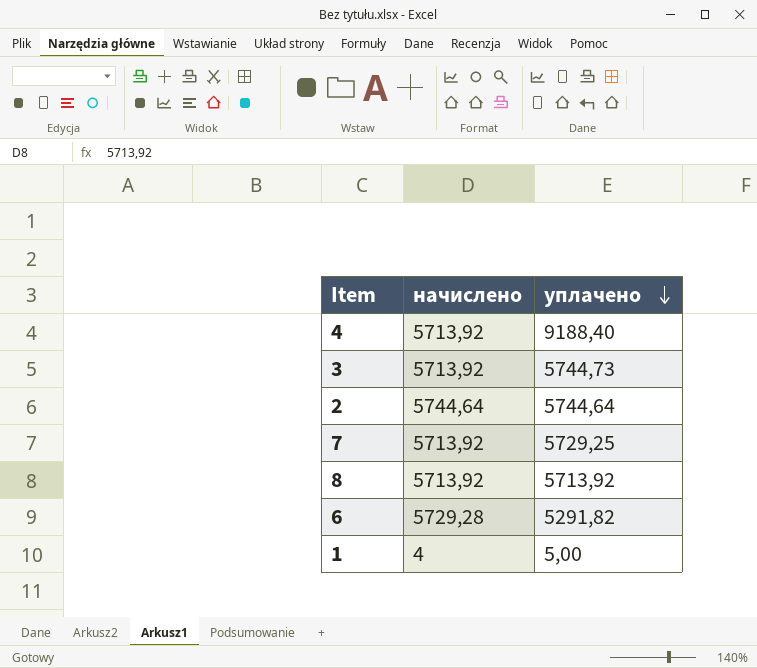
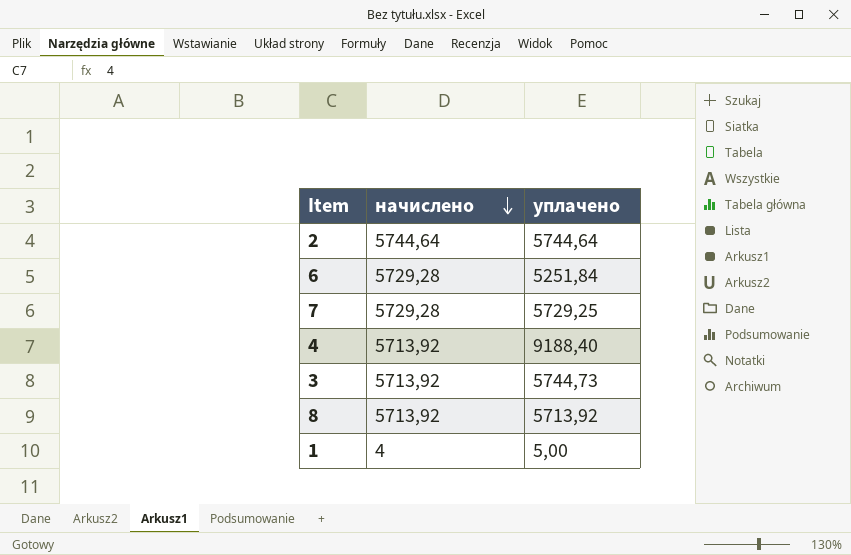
row order: уплачено descending -> начислено descending
6 | уплачено: 5291,82 -> 5251,84
7 | начислено: 5713,92 -> 5729,28

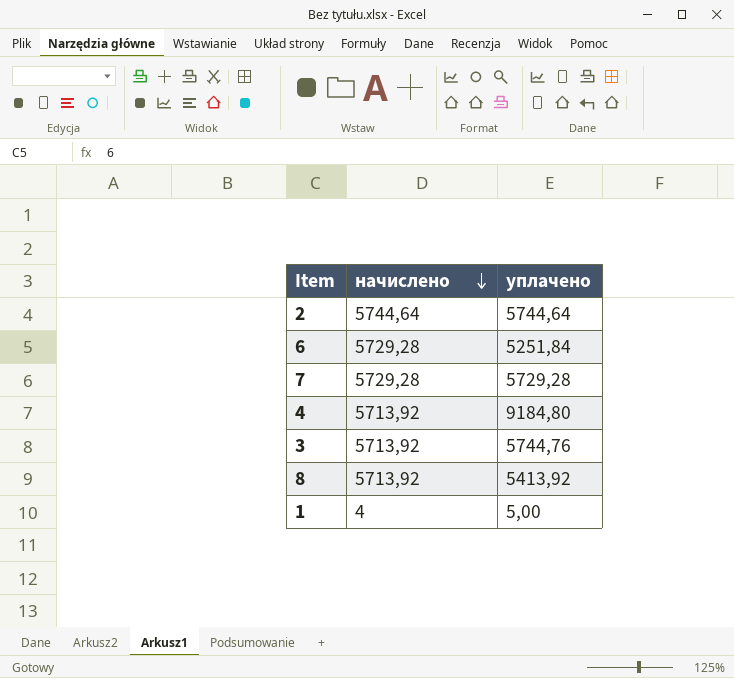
7 | уплачено: 5729,25 -> 5729,28
4 | уплачено: 9188,40 -> 9184,80
3 | уплачено: 5744,73 -> 5744,76
8 | уплачено: 5713,92 -> 5413,92

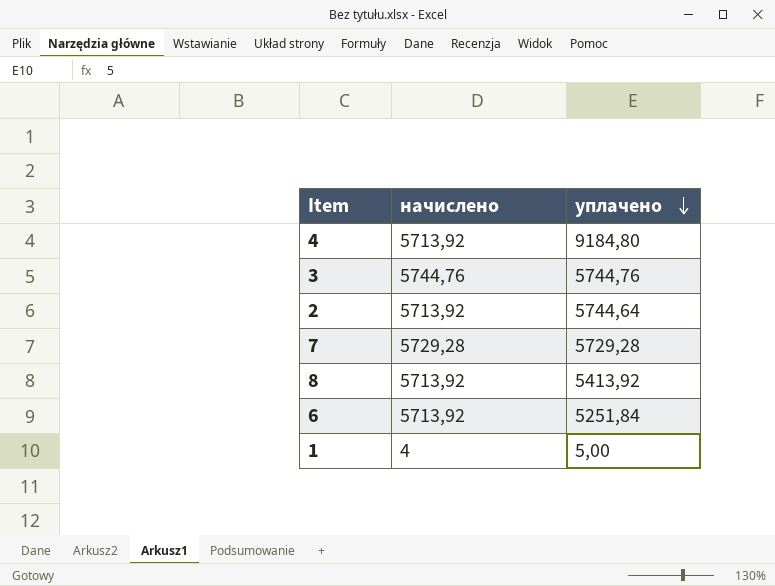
row order: начислено descending -> уплачено descending
3 | начислено: 5713,92 -> 5744,76
2 | начислено: 5744,64 -> 5713,92
6 | начислено: 5729,28 -> 5713,92

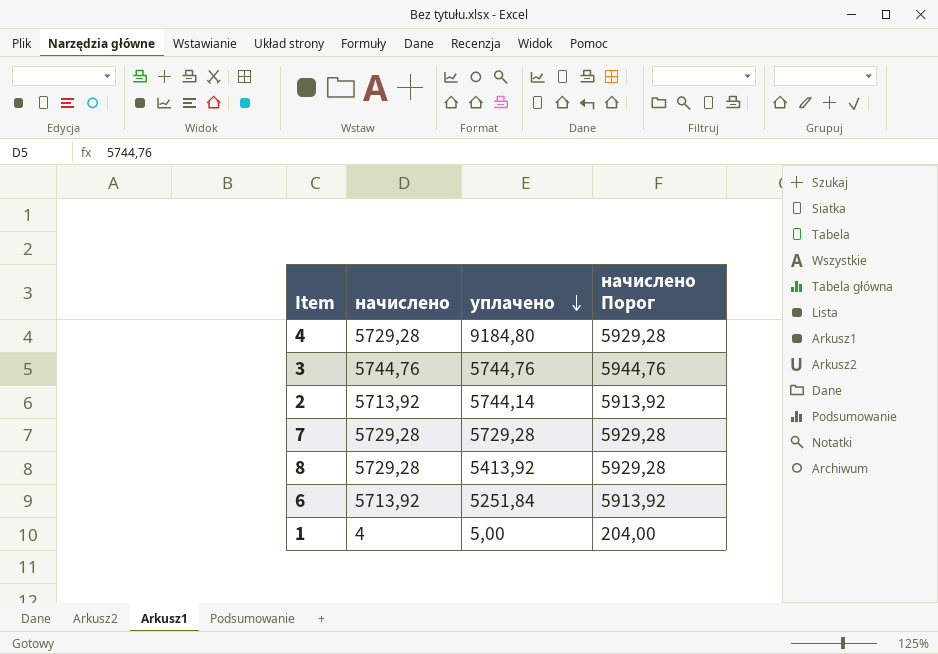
column начислено Порог | formula: none -> [начислено] + 200
4 | начислено: 5713,92 -> 5729,28
2 | уплачено: 5744,64 -> 5744,14
8 | начислено: 5713,92 -> 5729,28

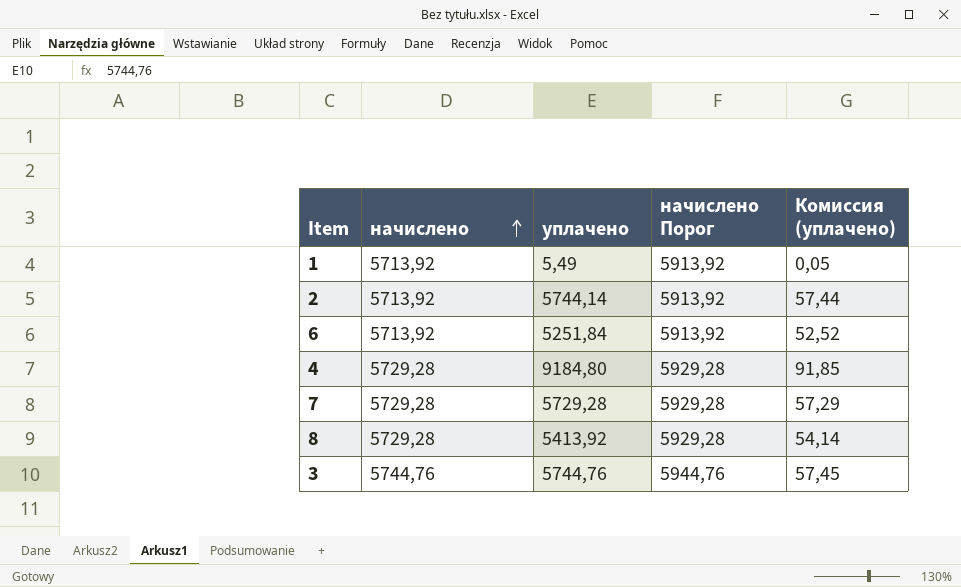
row order: уплачено descending -> начислено ascending
column Комиссия (уплачено) | formula: none -> [уплачено] * 0,01
1 | начислено: 4 -> 5713,92
1 | уплачено: 5,00 -> 5,49
1 | начислено Порог: 204,00 -> 5913,92

